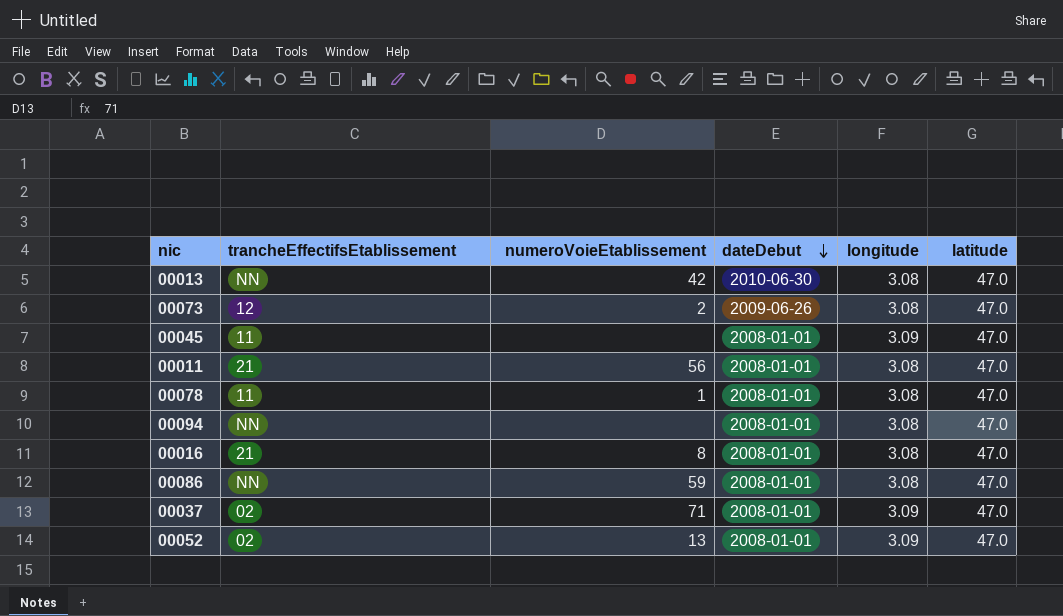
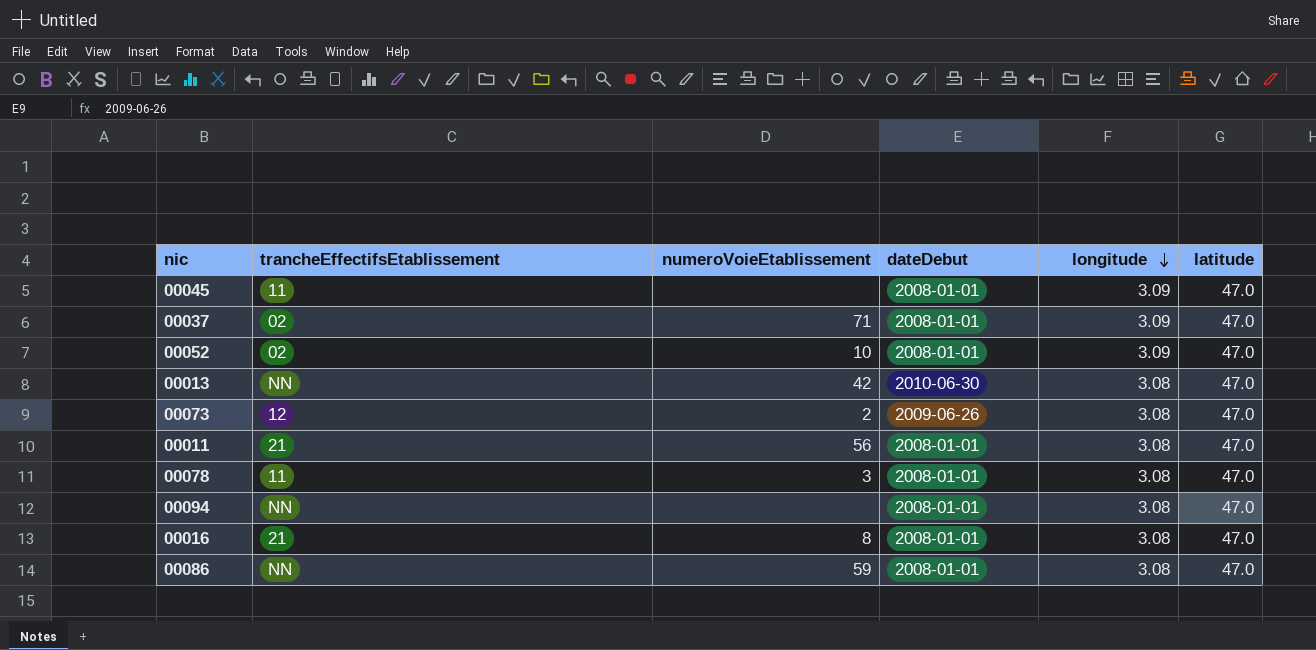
row order: dateDebut descending -> longitude descending
00052 | numeroVoieEtablissement: 13 -> 10
00078 | numeroVoieEtablissement: 1 -> 3

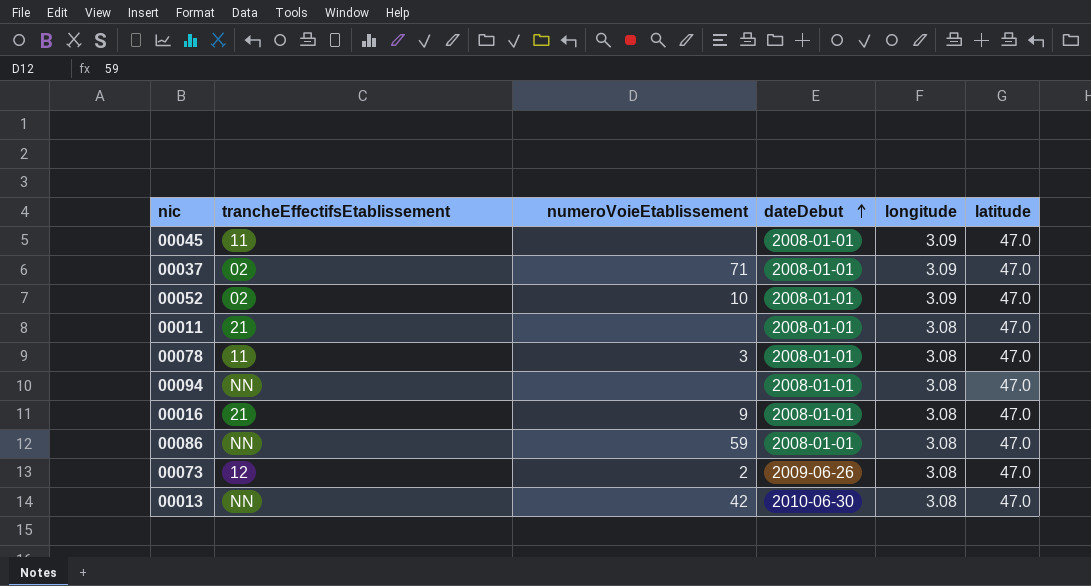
row order: longitude descending -> dateDebut ascending
00011 | numeroVoieEtablissement: 56 -> none
00016 | numeroVoieEtablissement: 8 -> 9

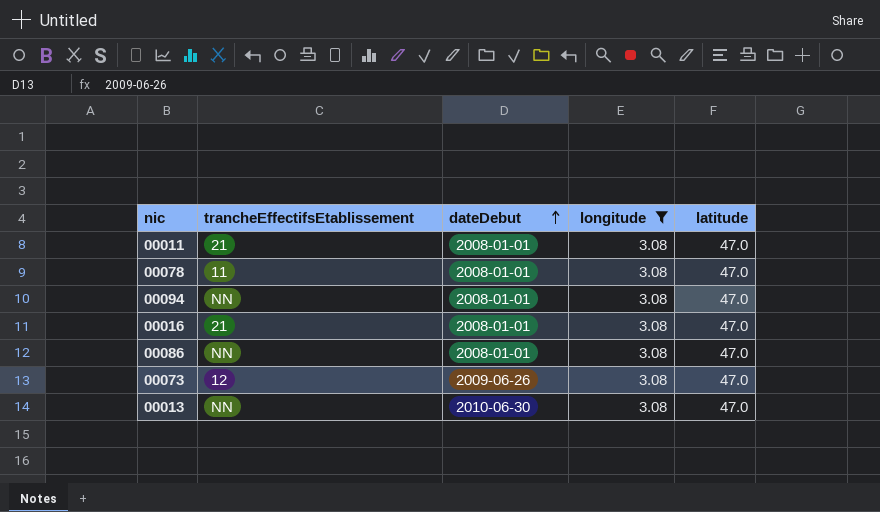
filter: none -> longitude = 3.08
column numeroVoieEtablissement | position: 3 -> none

